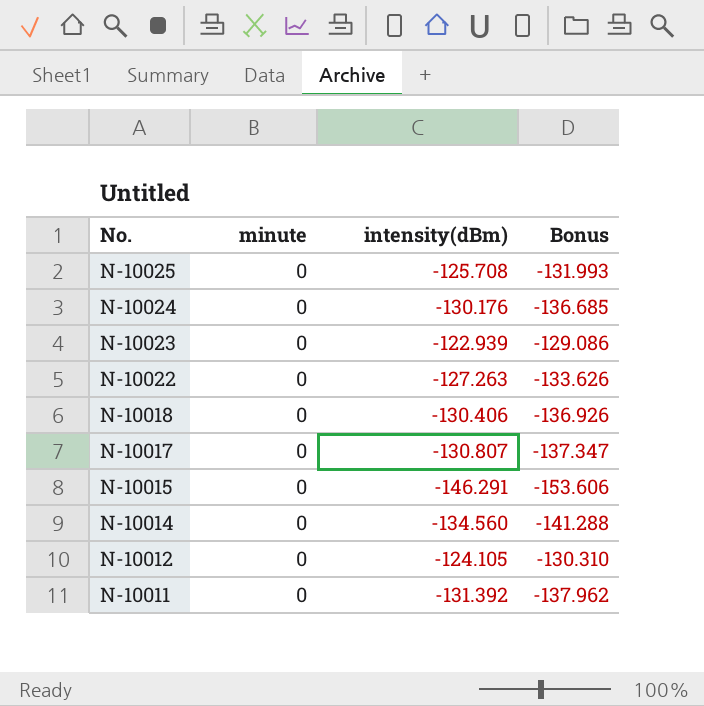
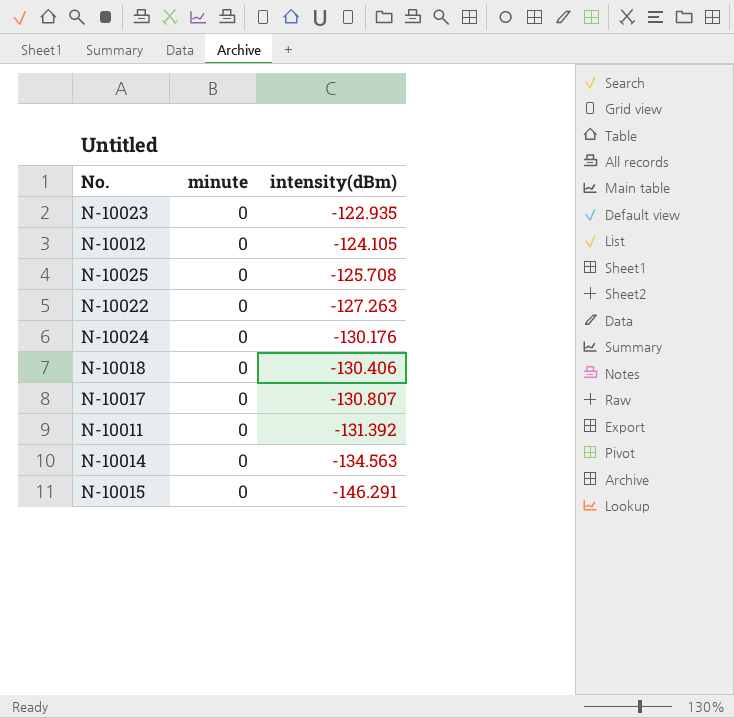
row order: No. descending -> intensity(dBm) descending
column Bonus | formula: [intensity(dBm)] * 1.05 -> none
N-10023 | intensity(dBm): -122.939 -> -122.935
N-10014 | intensity(dBm): -134.560 -> -134.563

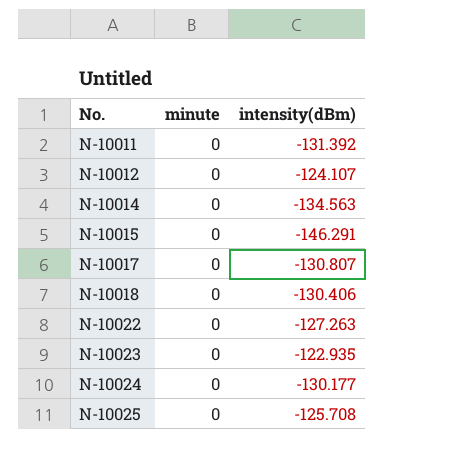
row order: intensity(dBm) descending -> No. ascending
N-10012 | intensity(dBm): -124.105 -> -124.107
N-10024 | intensity(dBm): -130.176 -> -130.177

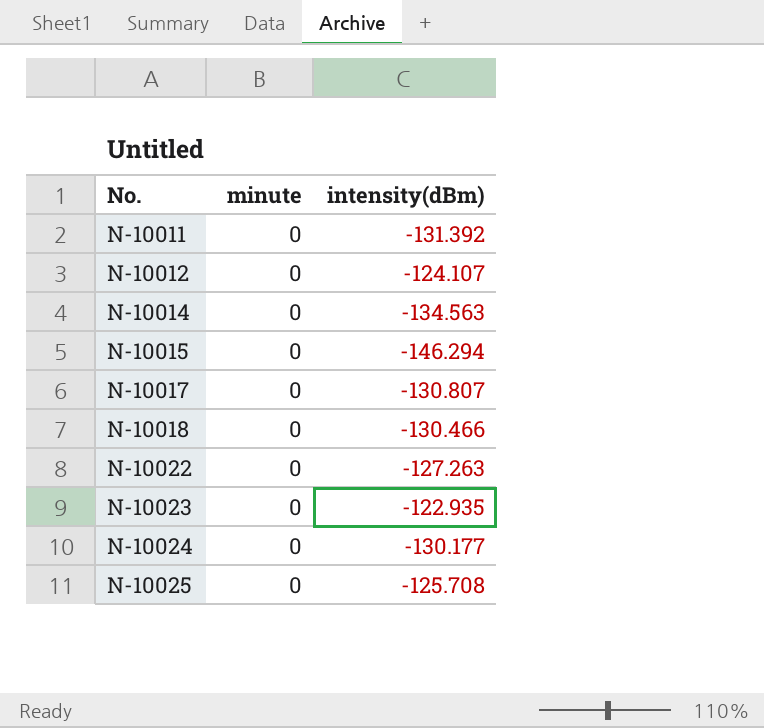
N-10015 | intensity(dBm): -146.291 -> -146.294
N-10018 | intensity(dBm): -130.406 -> -130.466

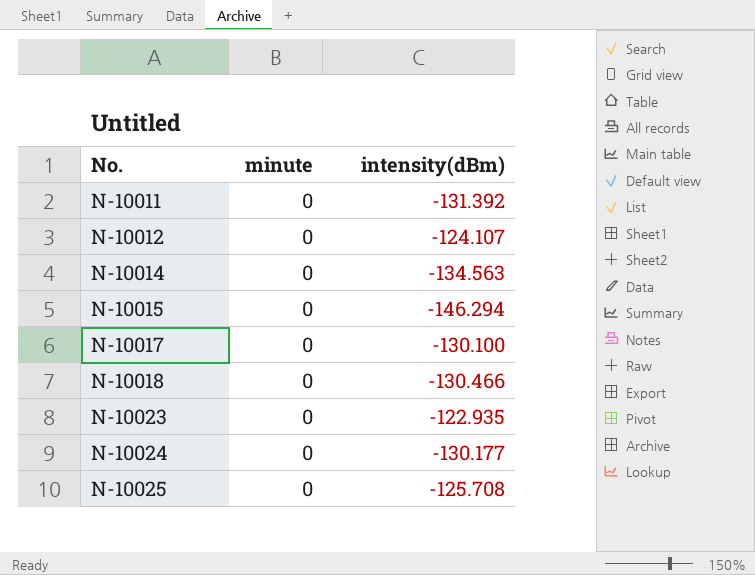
row N-10022: 0 | -127.263 -> none
N-10017 | intensity(dBm): -130.807 -> -130.100

